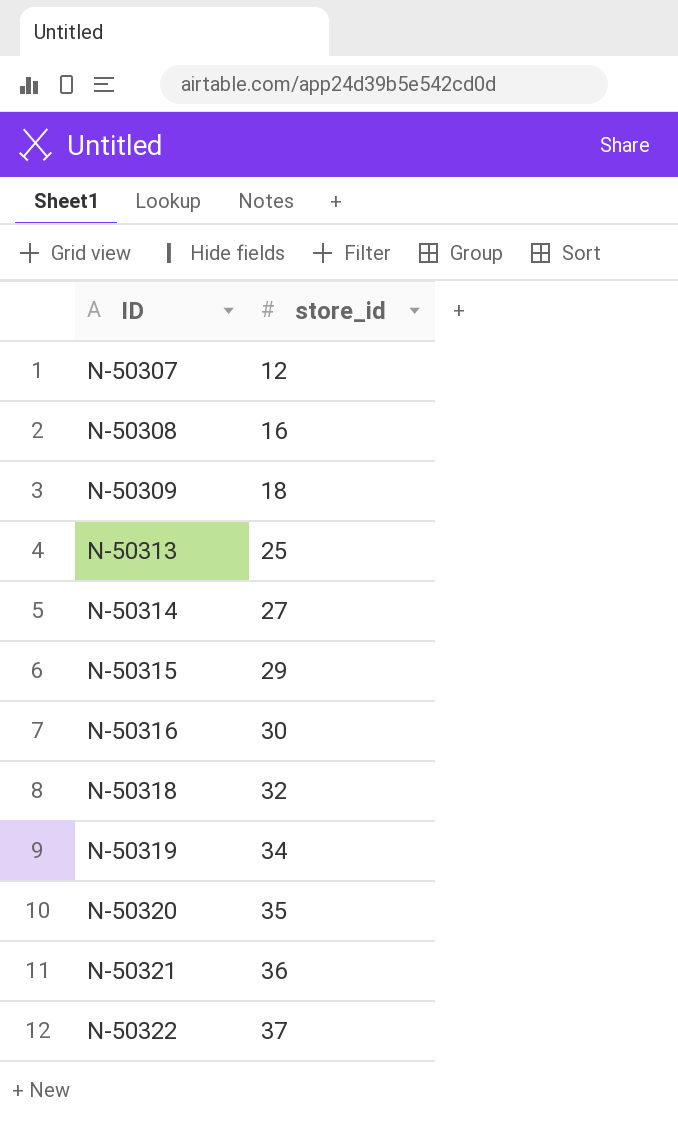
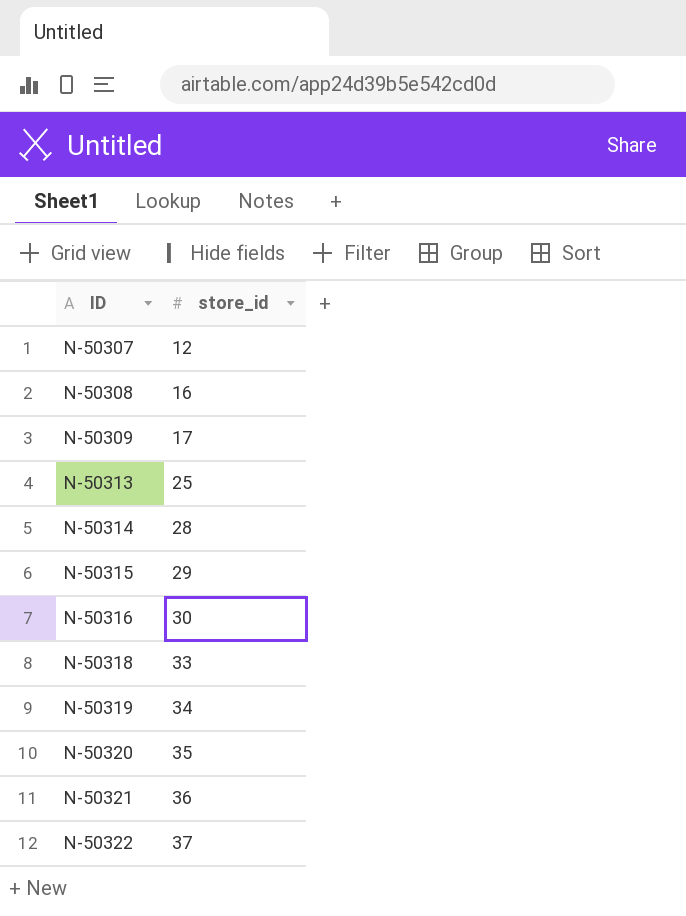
N-50309 | store_id: 18 -> 17
N-50314 | store_id: 27 -> 28
N-50318 | store_id: 32 -> 33

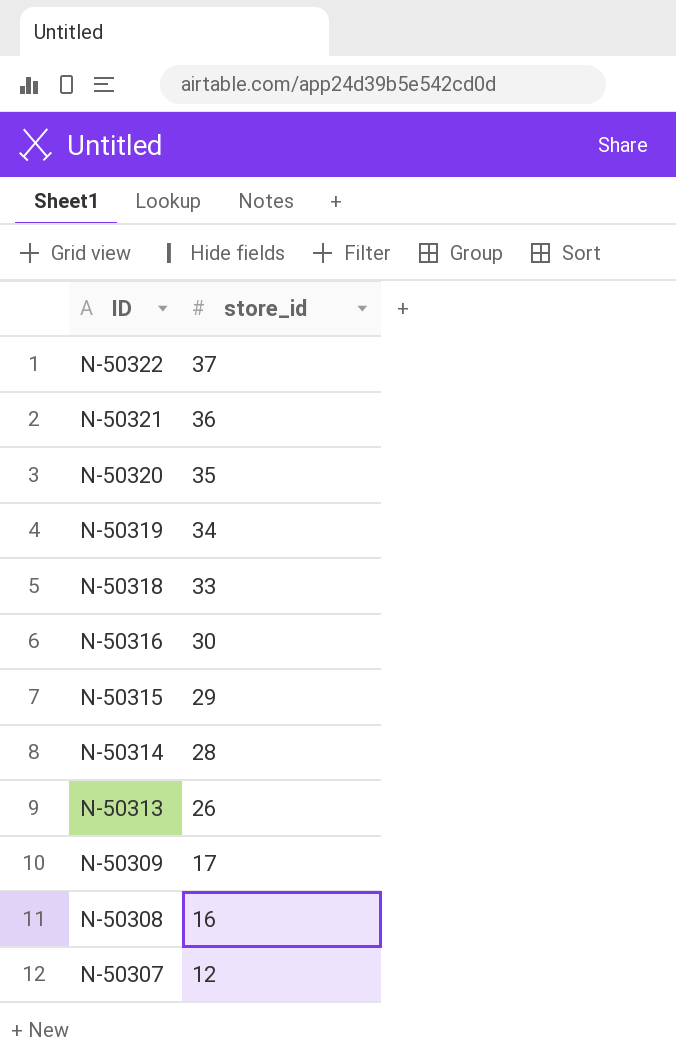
row order: ID ascending -> ID descending
N-50313 | store_id: 25 -> 26

